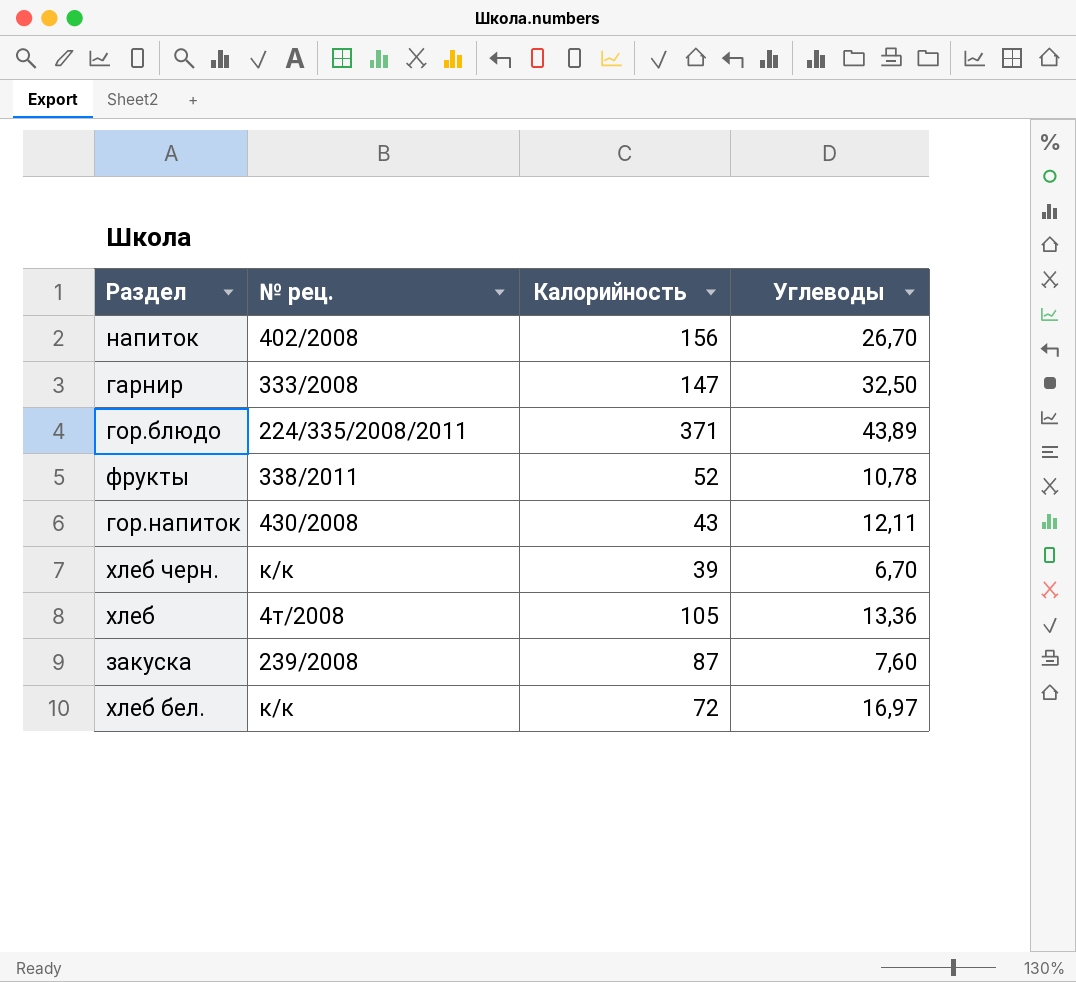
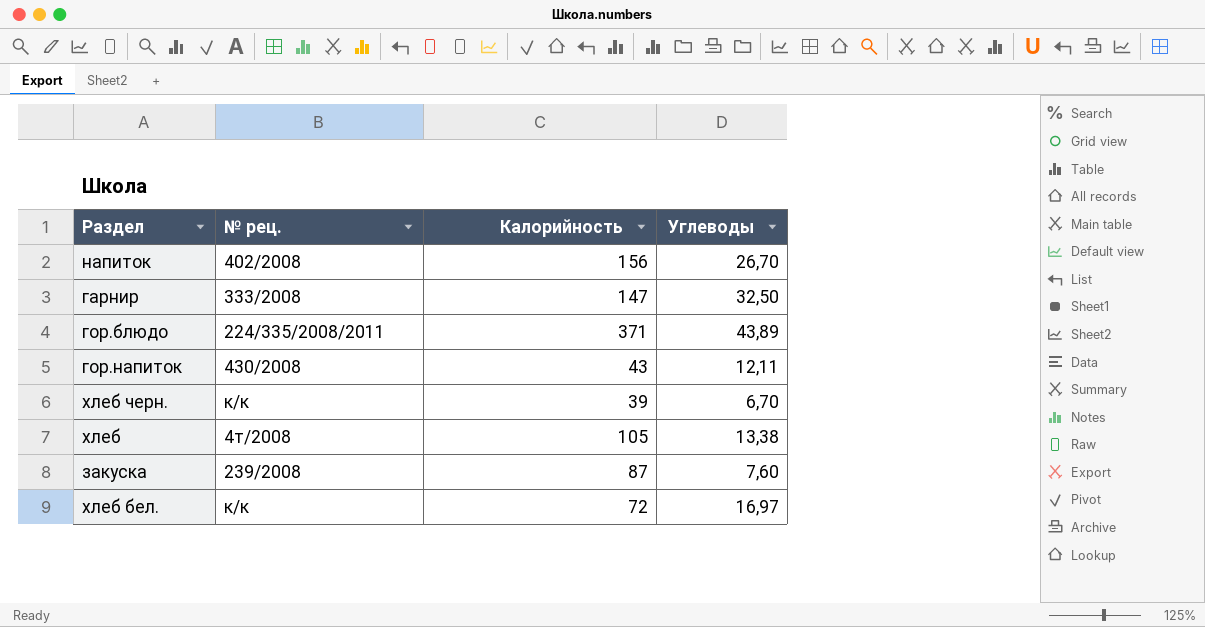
row фрукты: 338/2011 | 52 | 10,78 -> none
хлеб | Углеводы: 13,36 -> 13,38

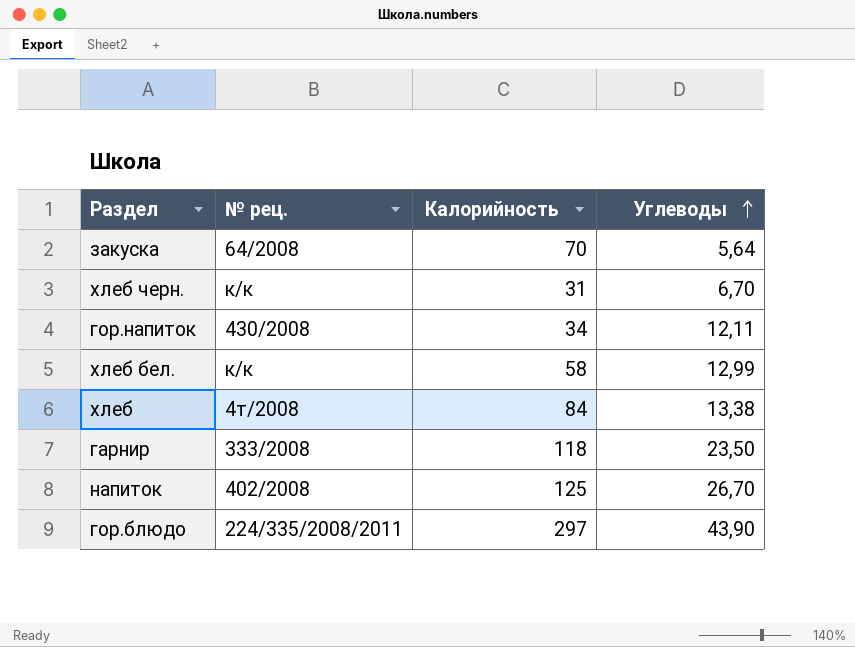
row order: none -> Углеводы ascending
закуска | № рец.: 239/2008 -> 64/2008
закуска | Калорийность: 87 -> 70
закуска | Углеводы: 7,60 -> 5,64
хлеб черн. | Калорийность: 39 -> 31
гор.напиток | Калорийность: 43 -> 34
хлеб бел. | Калорийность: 72 -> 58
хлеб бел. | Углеводы: 16,97 -> 12,99
хлеб | Калорийность: 105 -> 84
гарнир | Калорийность: 147 -> 118
гарнир | Углеводы: 32,50 -> 23,50
напиток | Калорийность: 156 -> 125
гор.блюдо | Калорийность: 371 -> 297
гор.блюдо | Углеводы: 43,89 -> 43,90

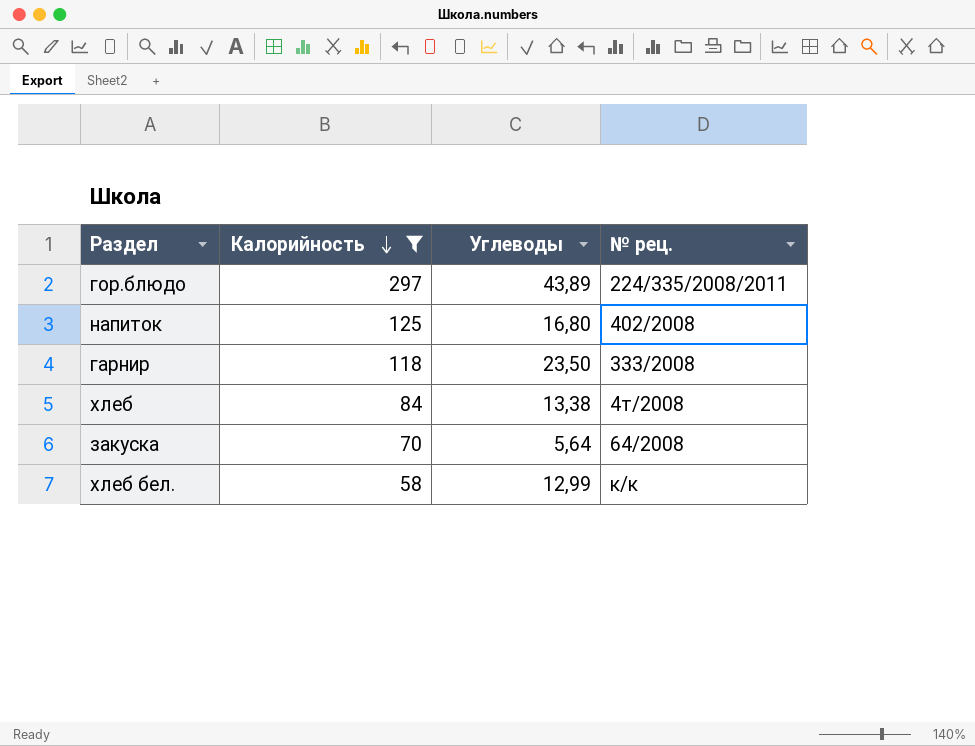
filter: none -> Калорийность >= 58
row order: Углеводы ascending -> Калорийность descending
column № рец. | position: 2 -> 4
гор.блюдо | Углеводы: 43,90 -> 43,89
напиток | Углеводы: 26,70 -> 16,80

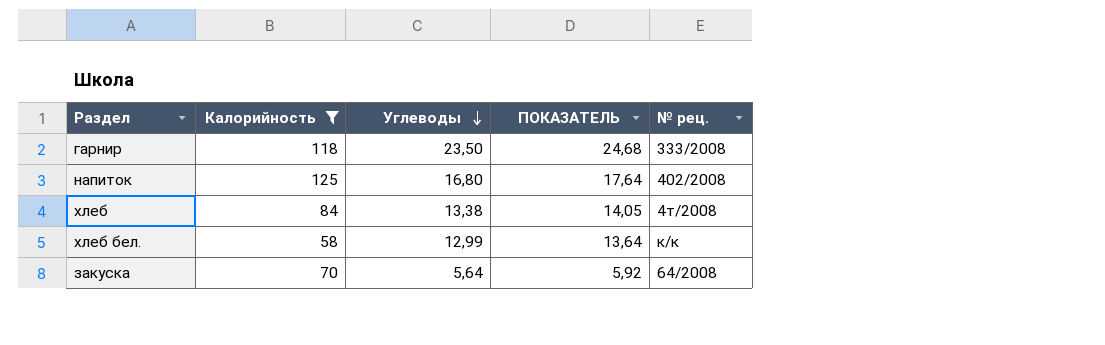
row order: Калорийность descending -> Углеводы descending
column ПОКАЗАТЕЛЬ | formula: none -> [Углеводы] * 1,05
row гор.блюдо: 297 | 43,89 | 224/335/2008/2011 -> none

